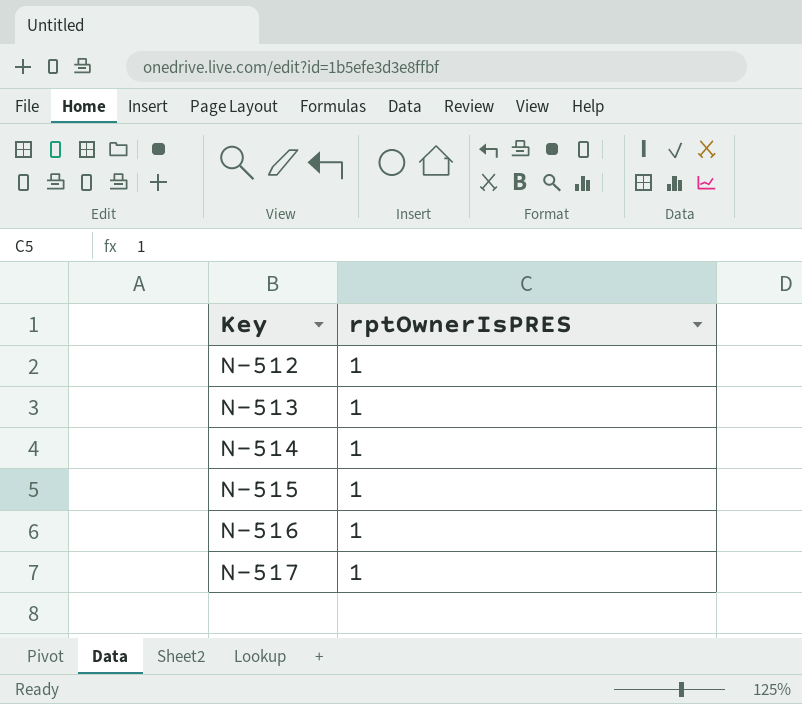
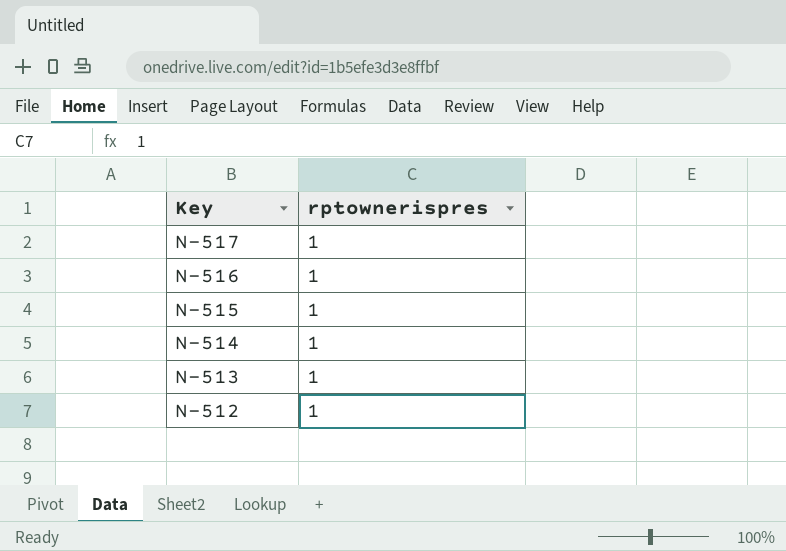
row order: Key ascending -> Key descending
column name: rptOwnerIsPRES -> rptownerispres

